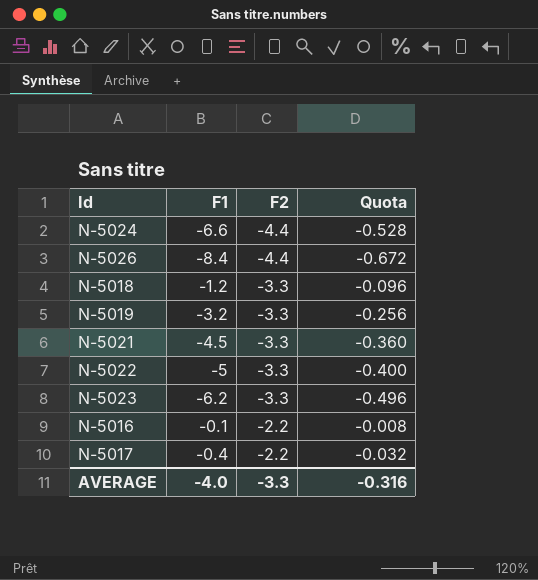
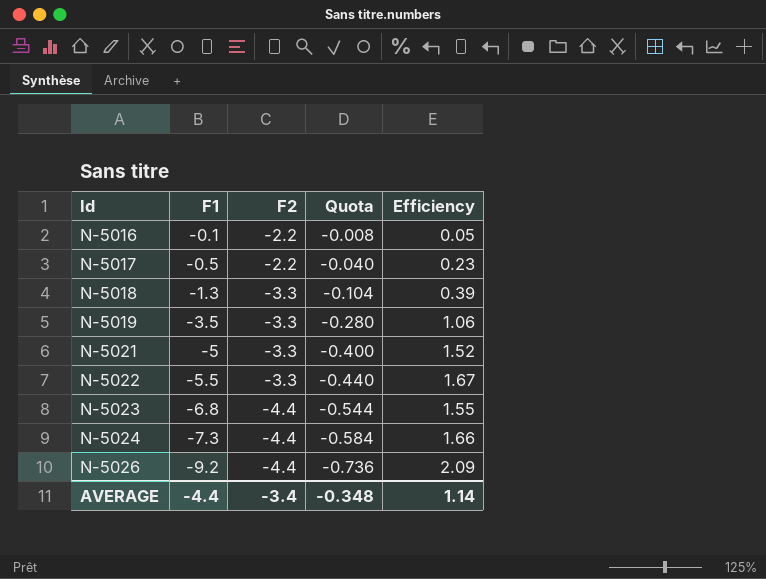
row order: F2 ascending -> Id ascending
column Efficiency | formula: none -> [F1] / [F2]
N-5017 | F1: -0.4 -> -0.5
N-5017 | Quota: -0.032 -> -0.040
N-5018 | F1: -1.2 -> -1.3
N-5018 | Quota: -0.096 -> -0.104
N-5019 | F1: -3.2 -> -3.5
N-5019 | Quota: -0.256 -> -0.280
N-5021 | F1: -4.5 -> -5
N-5021 | Quota: -0.360 -> -0.400
N-5022 | F1: -5 -> -5.5
N-5022 | Quota: -0.400 -> -0.440
N-5023 | F1: -6.2 -> -6.8
N-5023 | F2: -3.3 -> -4.4
N-5023 | Quota: -0.496 -> -0.544
N-5024 | F1: -6.6 -> -7.3
N-5024 | Quota: -0.528 -> -0.584
N-5026 | F1: -8.4 -> -9.2
N-5026 | Quota: -0.672 -> -0.736
AVERAGE | F1: -4.0 -> -4.4
AVERAGE | F2: -3.3 -> -3.4
AVERAGE | Quota: -0.316 -> -0.348

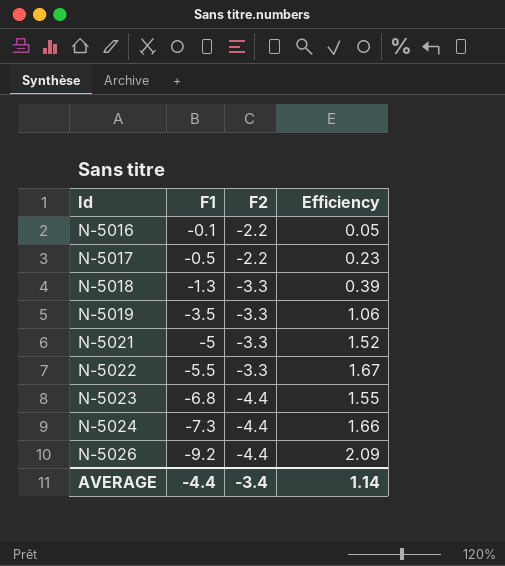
column Quota | formula: [F1] * 0.08 -> none

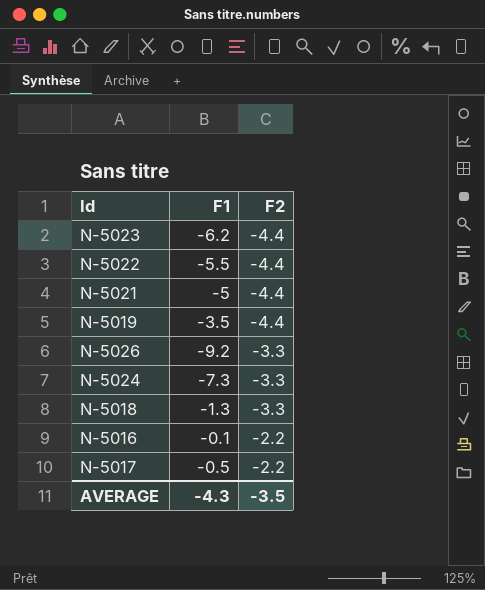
row order: Id ascending -> F2 ascending
column Efficiency | formula: [F1] / [F2] -> none
N-5023 | F1: -6.8 -> -6.2
N-5022 | F2: -3.3 -> -4.4
N-5021 | F2: -3.3 -> -4.4
N-5019 | F2: -3.3 -> -4.4
N-5026 | F2: -4.4 -> -3.3
N-5024 | F2: -4.4 -> -3.3
AVERAGE | F1: -4.4 -> -4.3
AVERAGE | F2: -3.4 -> -3.5

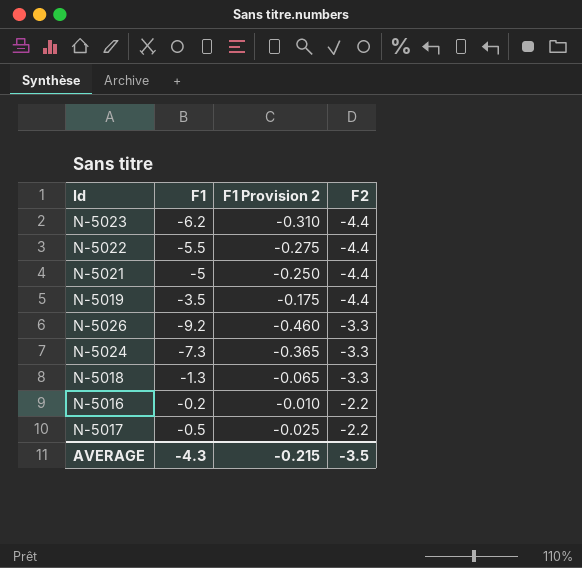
column F1 Provision 2 | formula: none -> [F1] * 0.05
N-5016 | F1: -0.1 -> -0.2

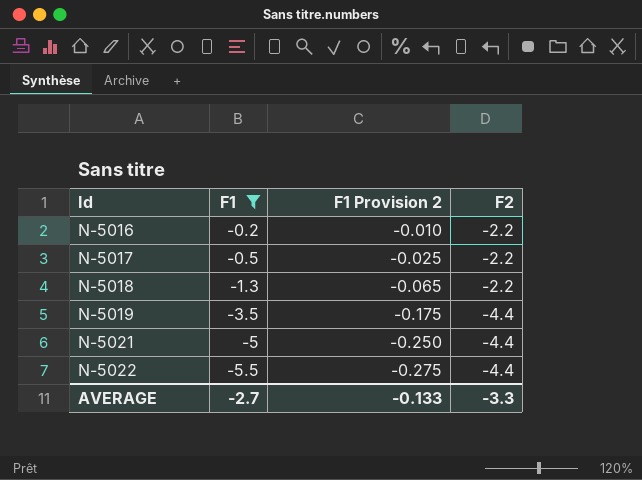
filter: none -> F1 >= -5.5
row order: F2 ascending -> Id ascending
N-5018 | F2: -3.3 -> -2.2
AVERAGE | F1: -4.3 -> -2.7
AVERAGE | F1 Provision 2: -0.215 -> -0.133
AVERAGE | F2: -3.5 -> -3.3

